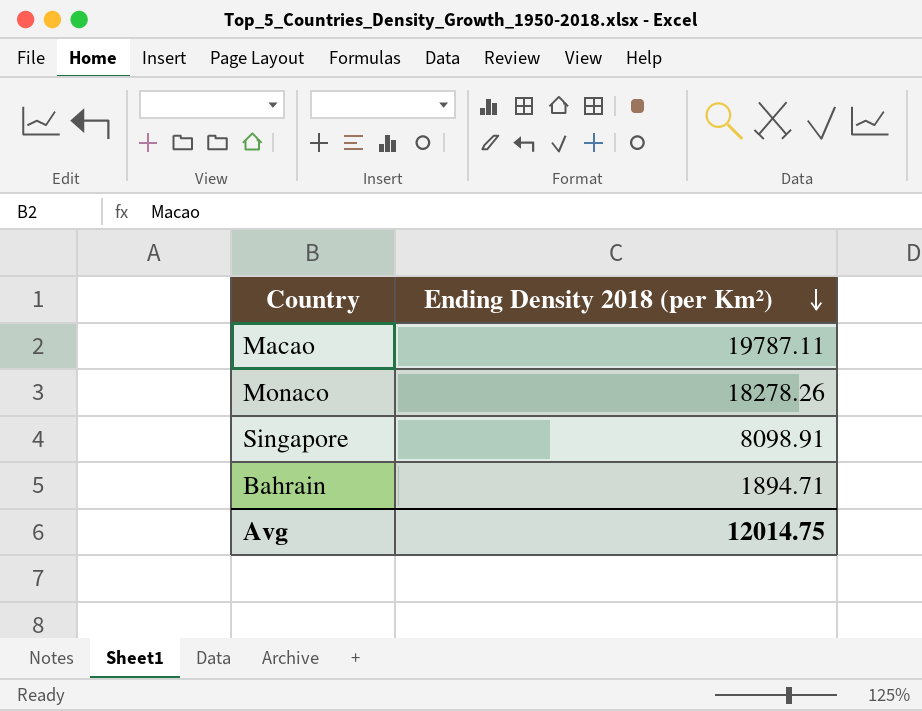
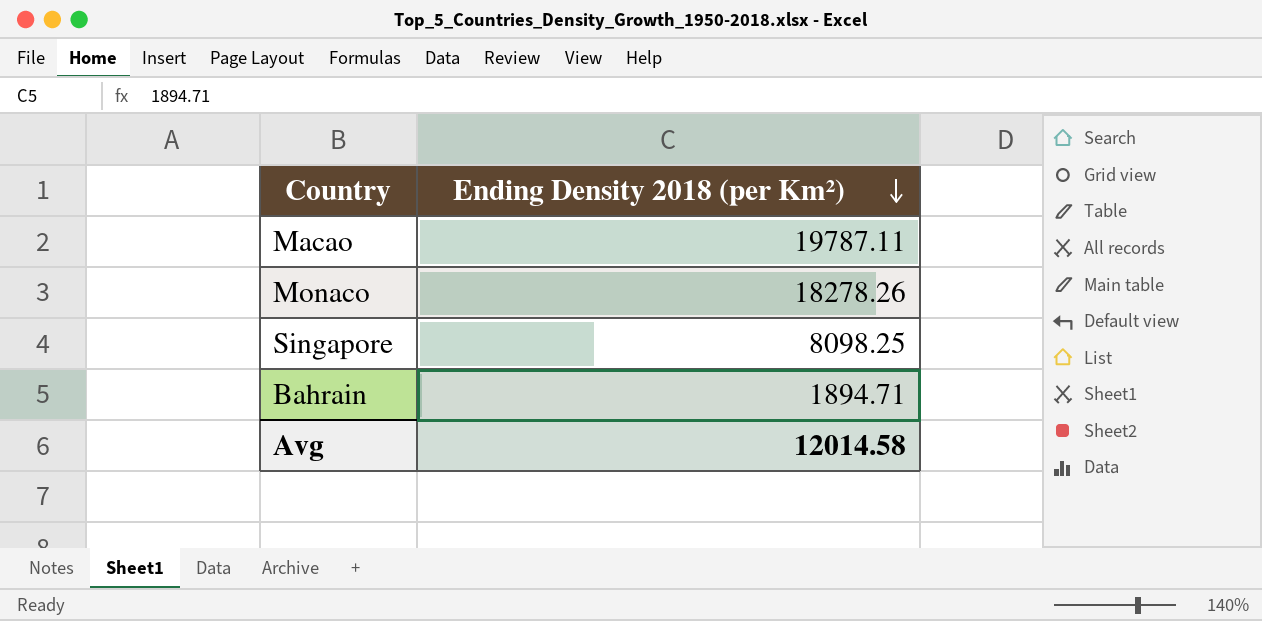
Singapore | Ending Density 2018 (per Km²): 8098.91 -> 8098.25
Avg | Ending Density 2018 (per Km²): 12014.75 -> 12014.58

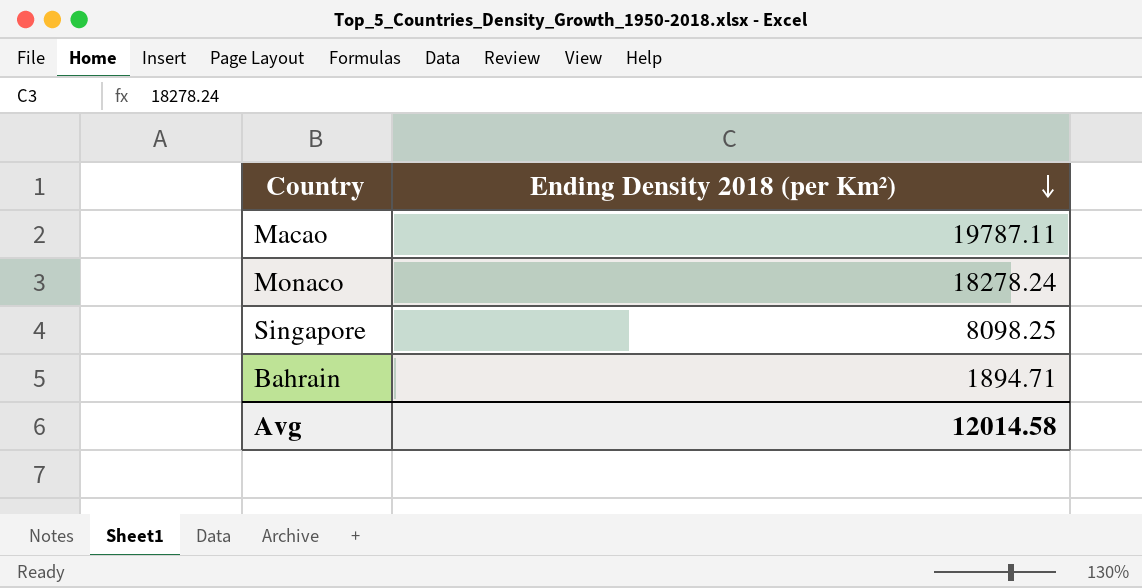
Monaco | Ending Density 2018 (per Km²): 18278.26 -> 18278.24

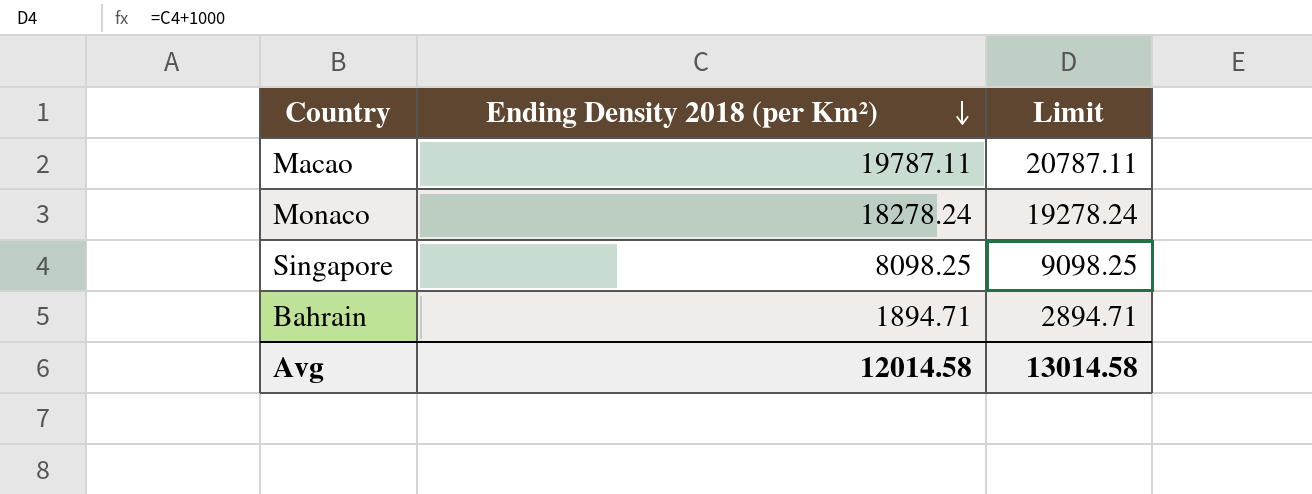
column Limit | formula: none -> [Ending Density 2018 (per Km²)] + 1000

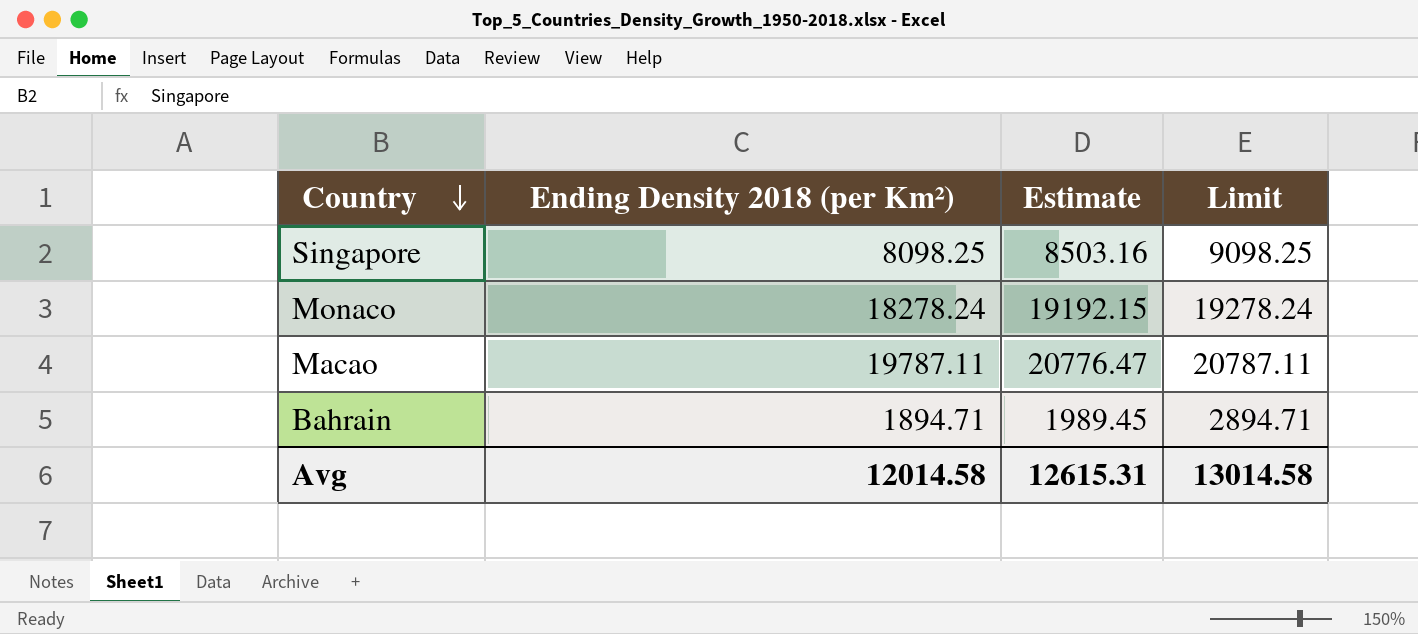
row order: Ending Density 2018 (per Km²) descending -> Country descending
column Estimate | formula: none -> [Ending Density 2018 (per Km²)] * 1.05

